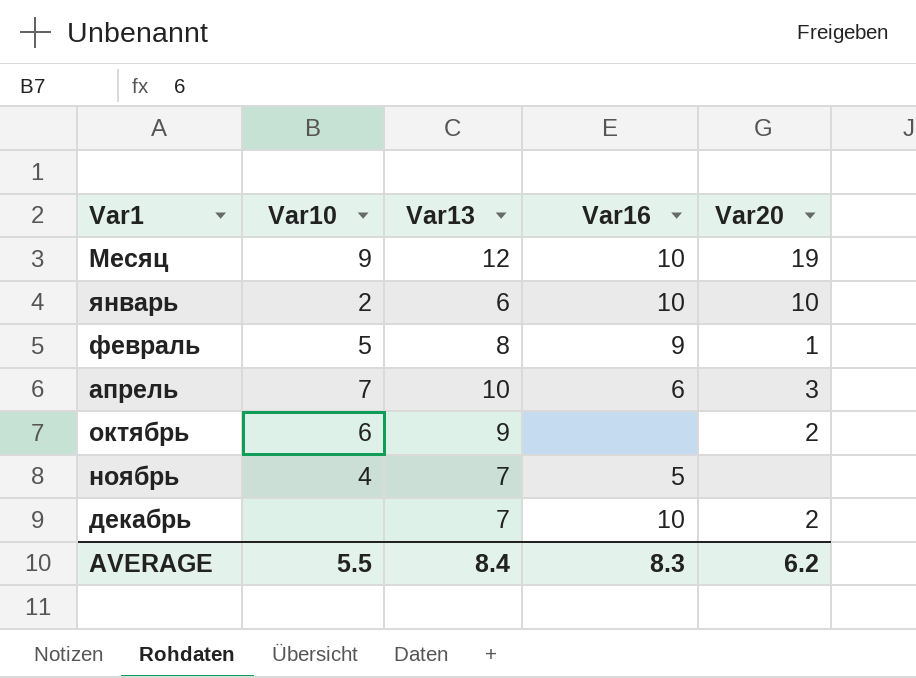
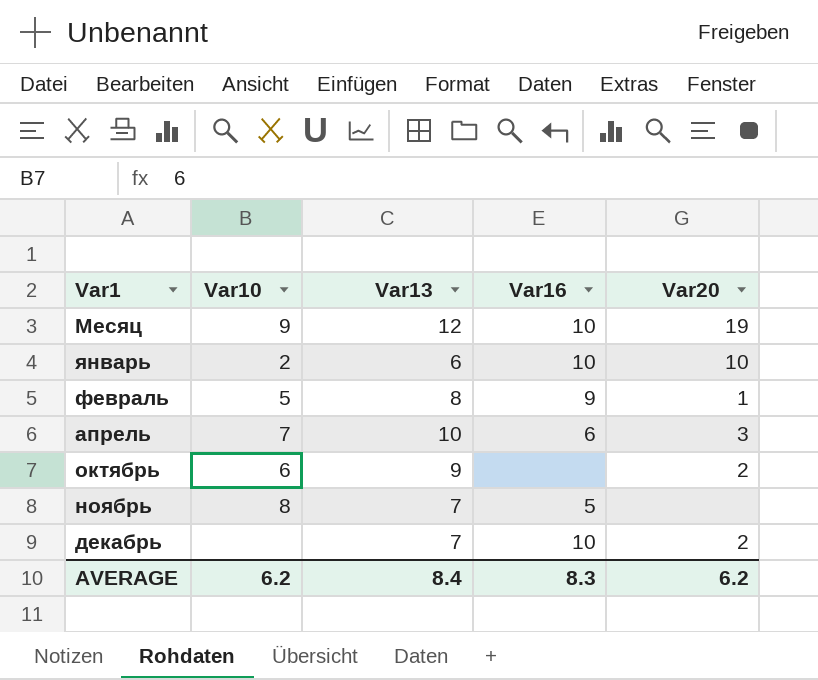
ноябрь | Var10: 4 -> 8
AVERAGE | Var10: 5.5 -> 6.2

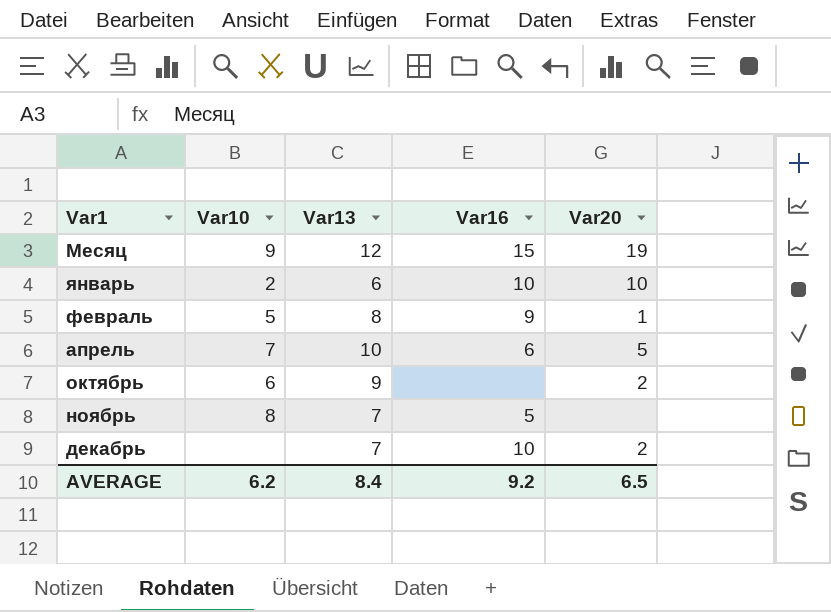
Месяц | Var16: 10 -> 15
апрель | Var20: 3 -> 5
AVERAGE | Var16: 8.3 -> 9.2
AVERAGE | Var20: 6.2 -> 6.5

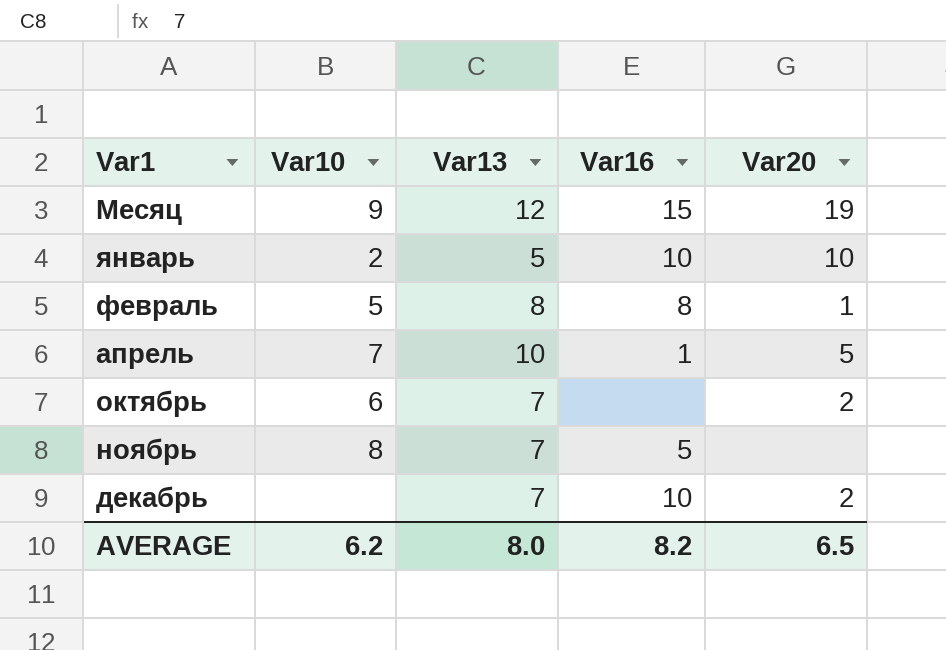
январь | Var13: 6 -> 5
февраль | Var16: 9 -> 8
апрель | Var16: 6 -> 1
октябрь | Var13: 9 -> 7
AVERAGE | Var13: 8.4 -> 8.0
AVERAGE | Var16: 9.2 -> 8.2

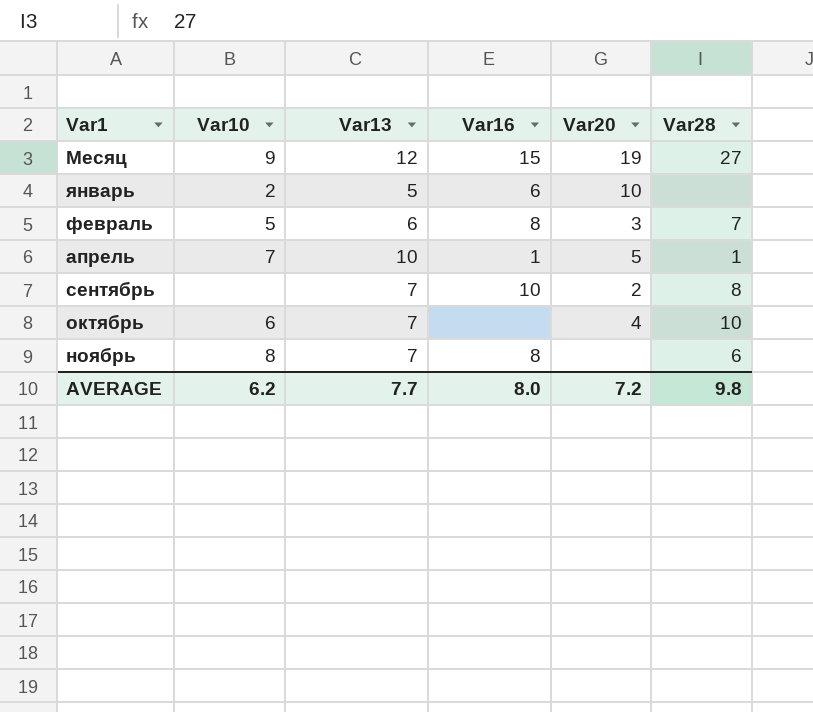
column Var28 | position: none -> 6
row декабрь: none | 7 | 10 | 2 -> none
январь | Var16: 10 -> 6
февраль | Var13: 8 -> 6
февраль | Var20: 1 -> 3
row сентябрь: none -> none | 7 | 10 | 2 | 8
октябрь | Var20: 2 -> 4
ноябрь | Var16: 5 -> 8
AVERAGE | Var13: 8.0 -> 7.7
AVERAGE | Var16: 8.2 -> 8.0
AVERAGE | Var20: 6.5 -> 7.2

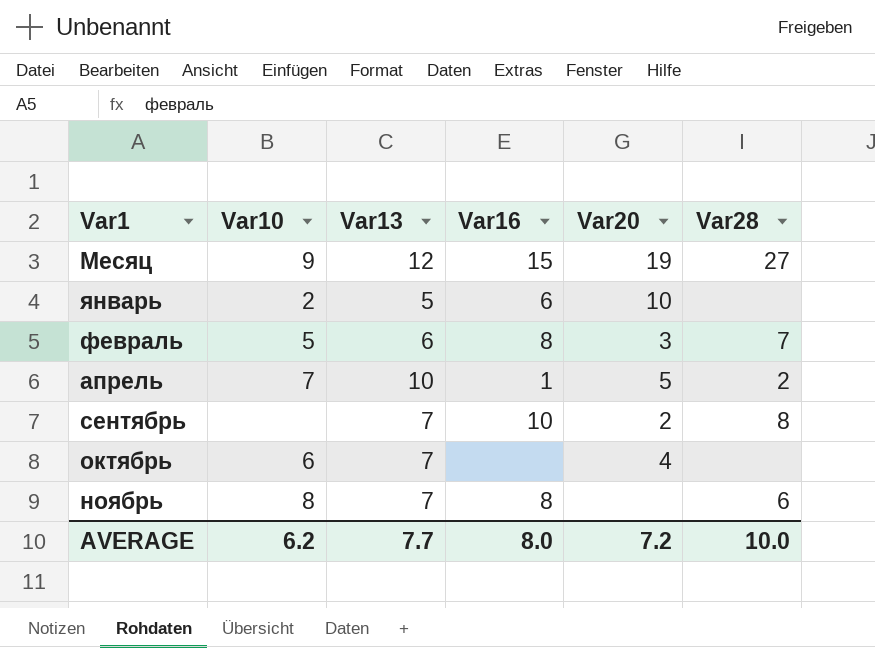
апрель | Var28: 1 -> 2
октябрь | Var28: 10 -> none
AVERAGE | Var28: 9.8 -> 10.0

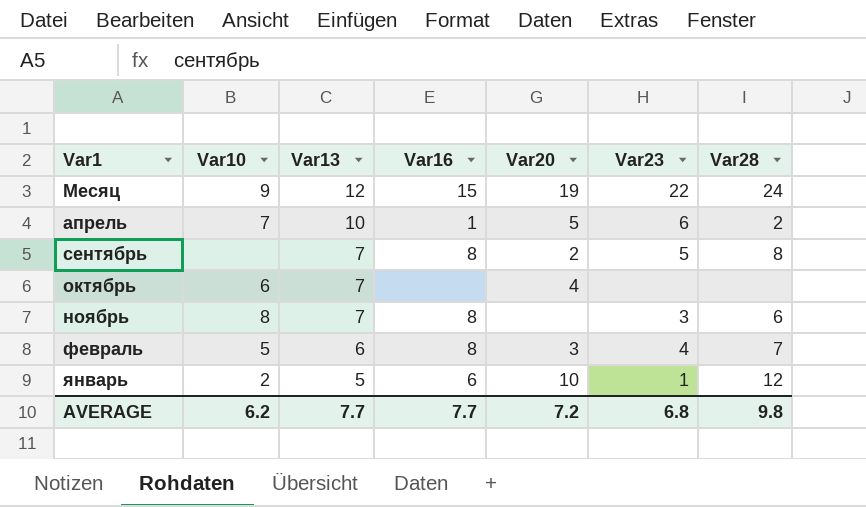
row order: none -> Var13 descending
column Var23 | position: none -> 6
Месяц | Var28: 27 -> 24
сентябрь | Var16: 10 -> 8
январь | Var28: none -> 12
AVERAGE | Var16: 8.0 -> 7.7
AVERAGE | Var28: 10.0 -> 9.8

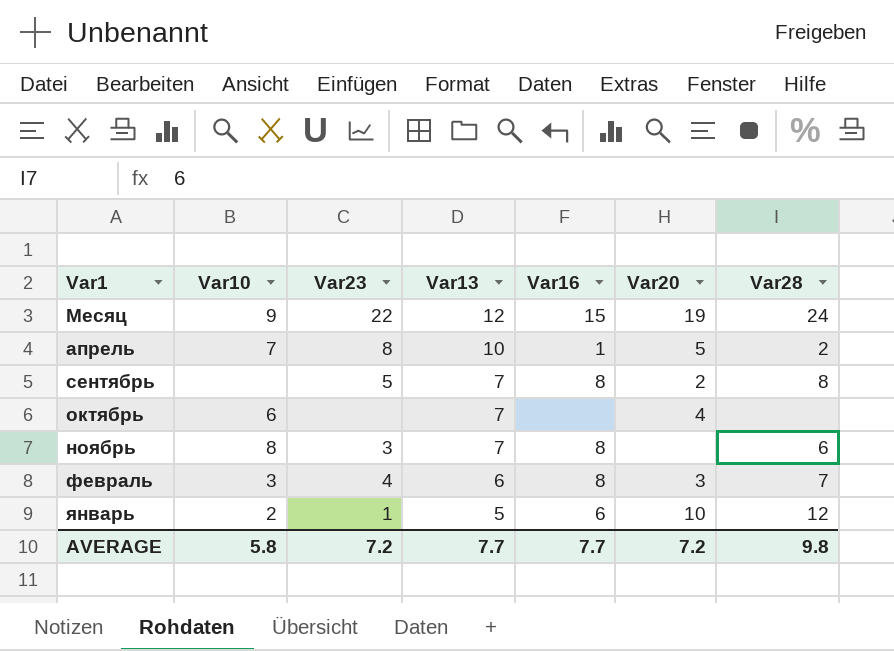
column Var23 | position: 6 -> 3
апрель | Var23: 6 -> 8
февраль | Var10: 5 -> 3
AVERAGE | Var10: 6.2 -> 5.8
AVERAGE | Var23: 6.8 -> 7.2

